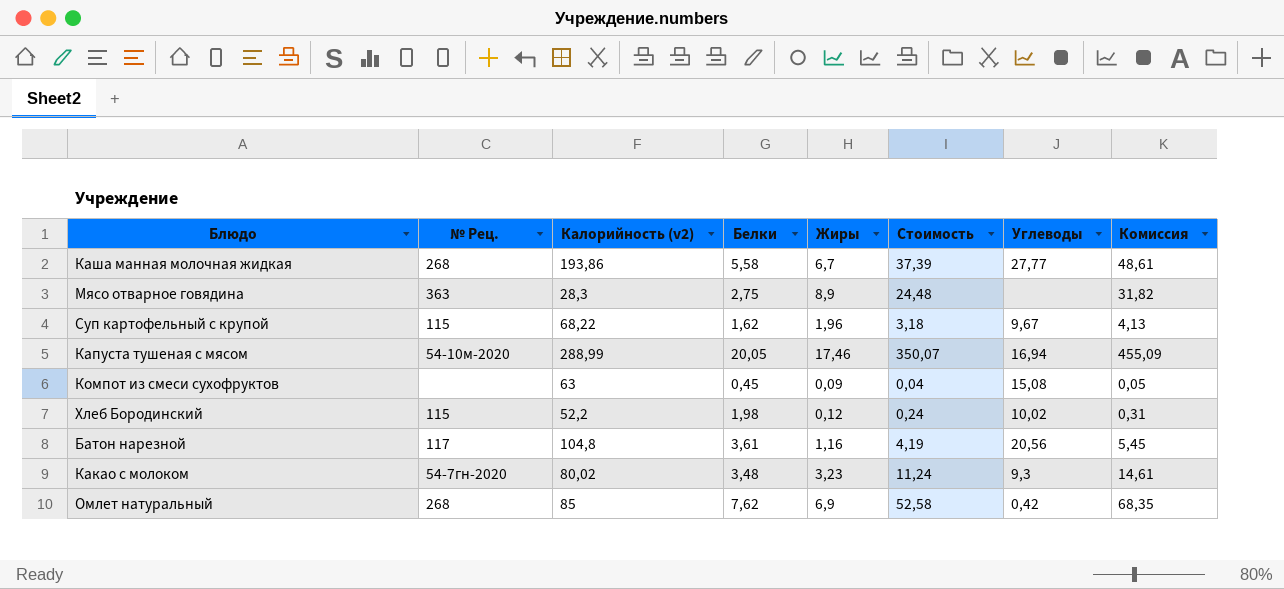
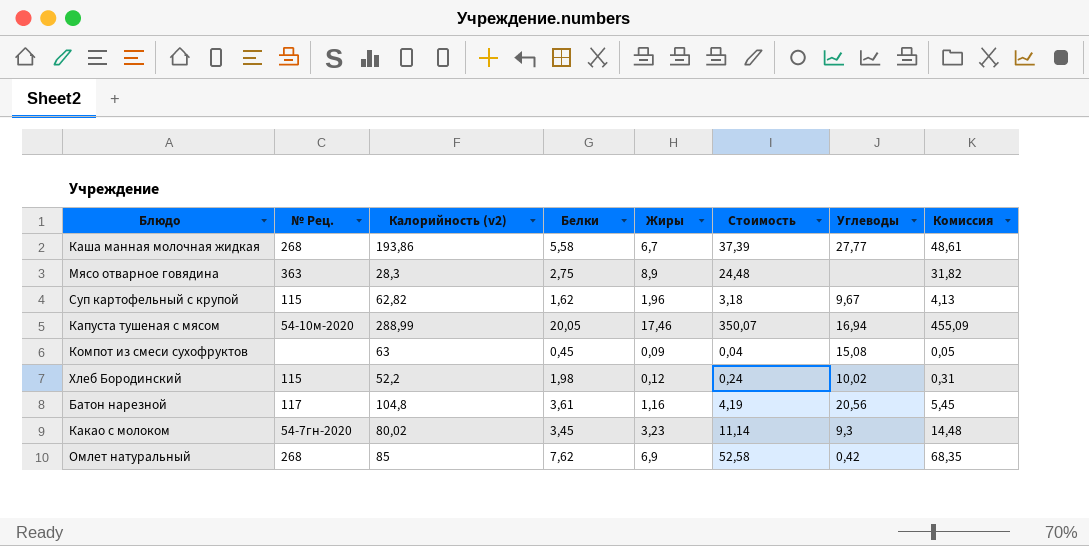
Суп картофельный с крупой | Калорийность (v2): 68,22 -> 62,82
Какао с молоком | Белки: 3,48 -> 3,45
Какао с молоком | Стоимость: 11,24 -> 11,14
Какао с молоком | Комиссия: 14,61 -> 14,48

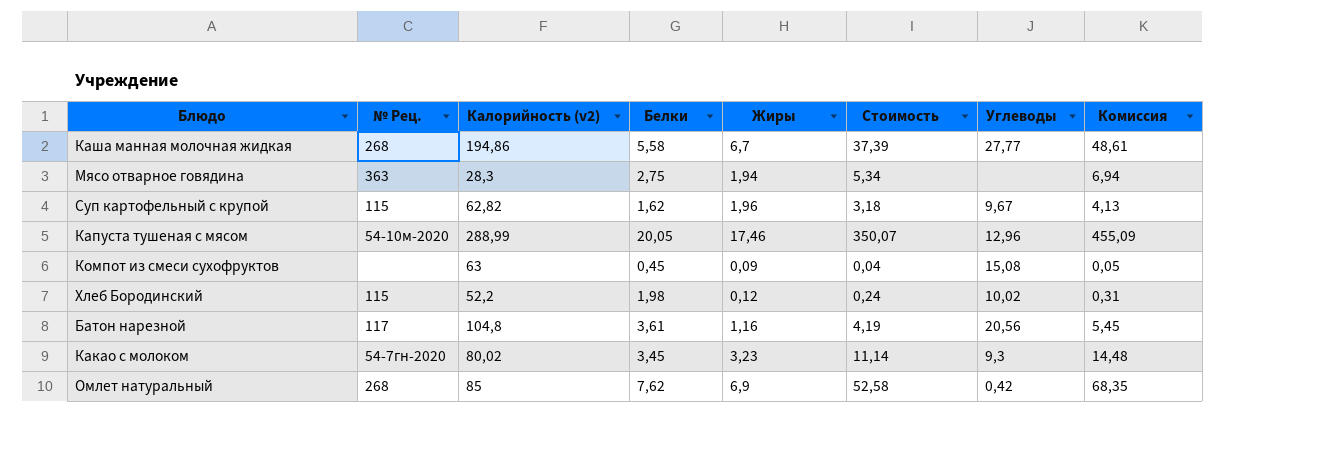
Каша манная молочная жидкая | Калорийность (v2): 193,86 -> 194,86
Мясо отварное говядина | Жиры: 8,9 -> 1,94
Мясо отварное говядина | Стоимость: 24,48 -> 5,34
Мясо отварное говядина | Комиссия: 31,82 -> 6,94
Капуста тушеная с мясом | Углеводы: 16,94 -> 12,96

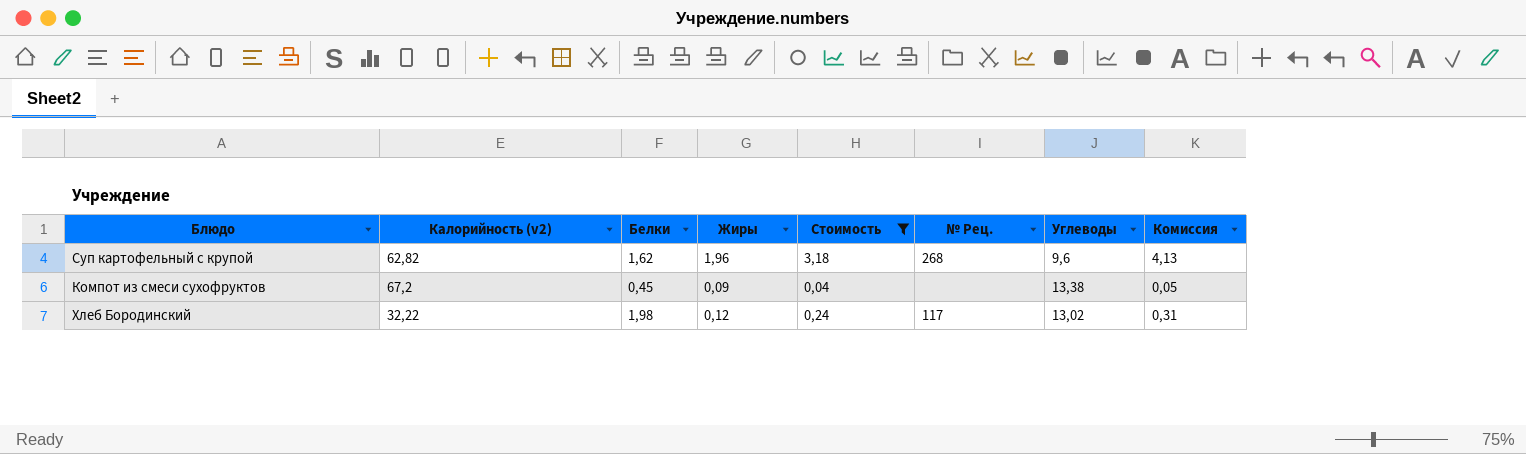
filter: none -> Стоимость <= 3,18
column № Рец. | position: 2 -> 6
Суп картофельный с крупой | № Рец.: 115 -> 268
Суп картофельный с крупой | Углеводы: 9,67 -> 9,6
Компот из смеси сухофруктов | Калорийность (v2): 63 -> 67,2
Компот из смеси сухофруктов | Углеводы: 15,08 -> 13,38
Хлеб Бородинский | Калорийность (v2): 52,2 -> 32,22
Хлеб Бородинский | № Рец.: 115 -> 117
Хлеб Бородинский | Углеводы: 10,02 -> 13,02

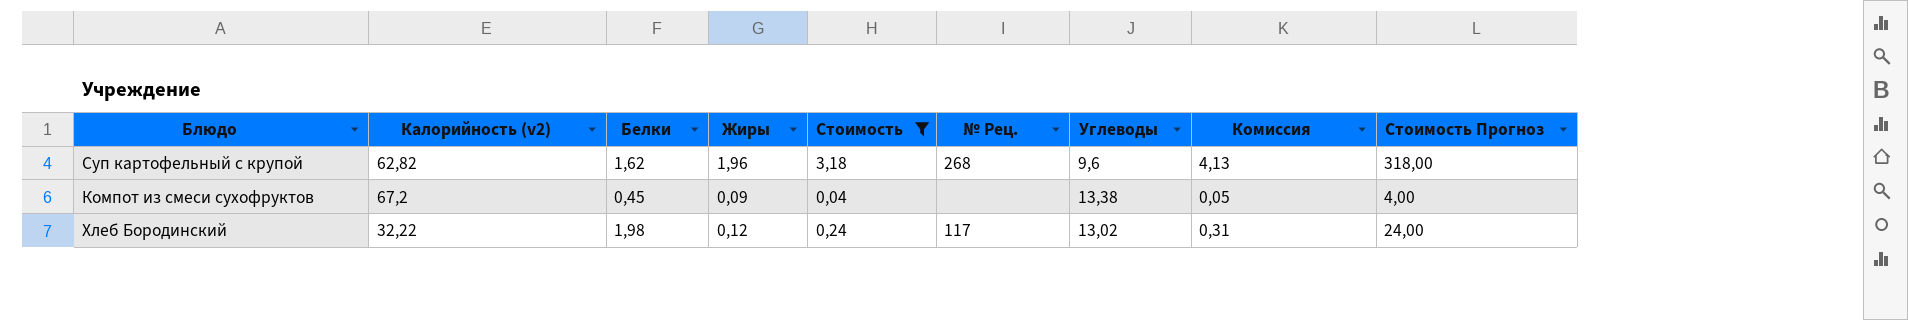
column Стоимость Прогноз | formula: none -> [Стоимость] * 100

